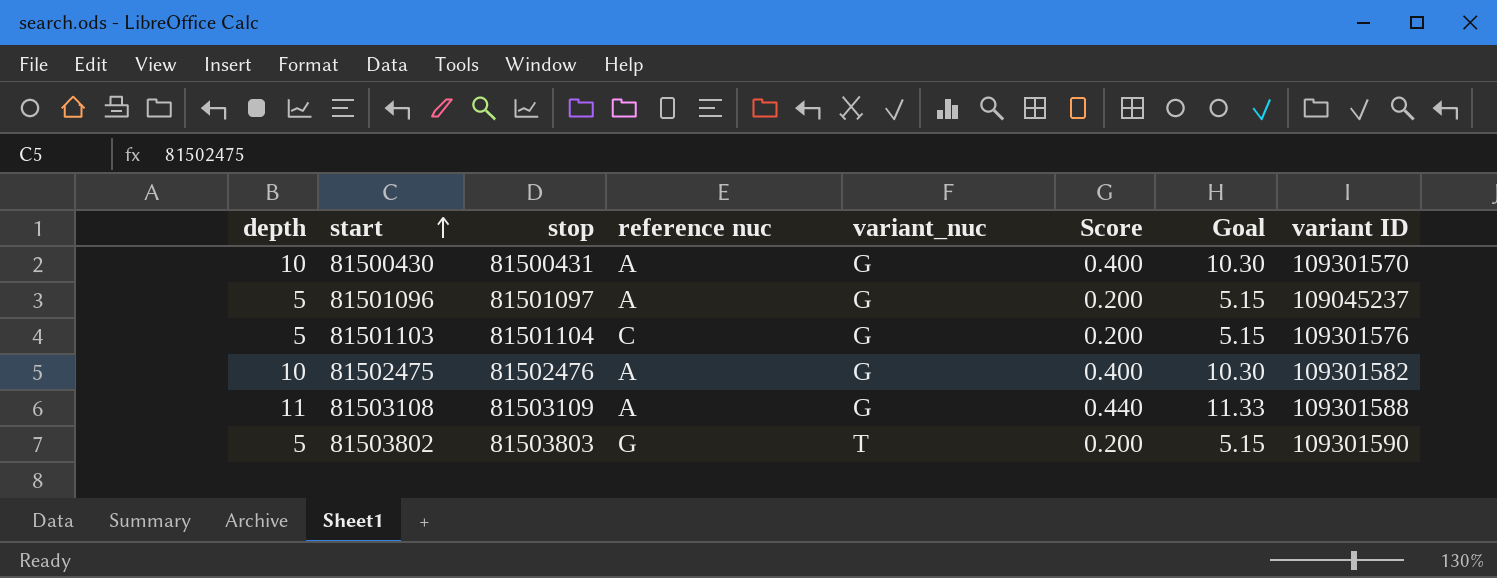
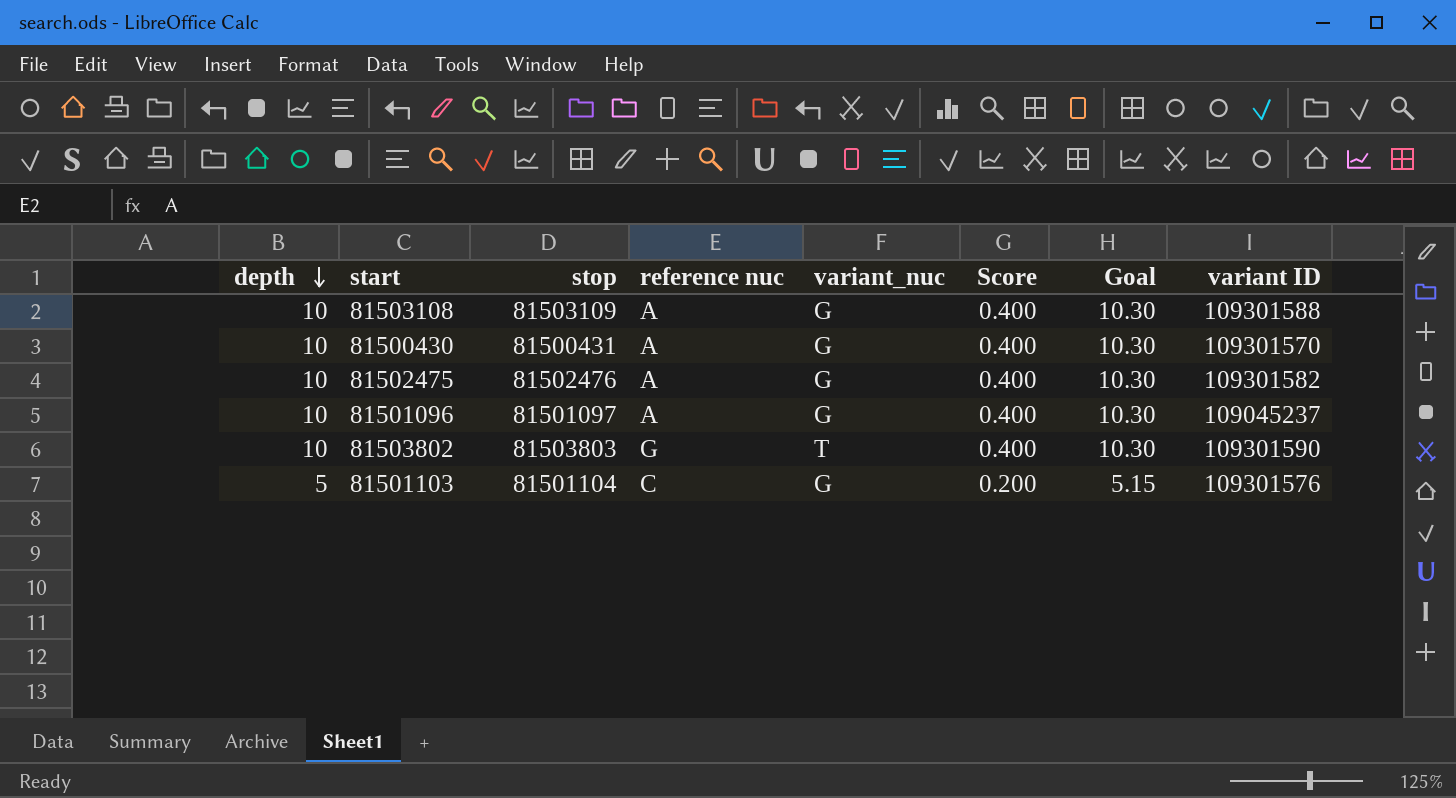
row order: start ascending -> depth descending
81503108 | depth: 11 -> 10
81503108 | Score: 0.440 -> 0.400
81503108 | Goal: 11.33 -> 10.30
81501096 | depth: 5 -> 10
81501096 | Score: 0.200 -> 0.400
81501096 | Goal: 5.15 -> 10.30
81503802 | depth: 5 -> 10
81503802 | Score: 0.200 -> 0.400
81503802 | Goal: 5.15 -> 10.30

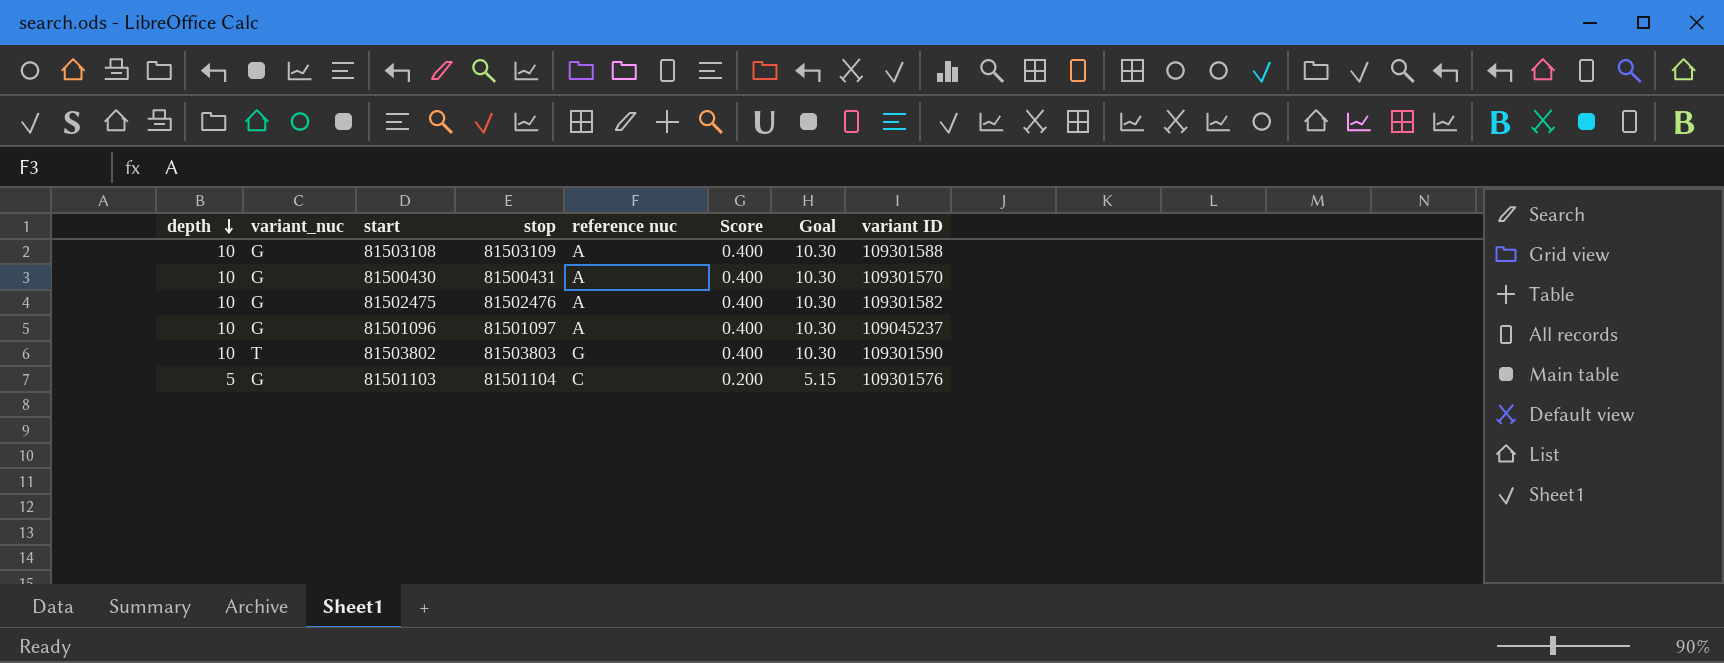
column variant_nuc | position: 5 -> 2

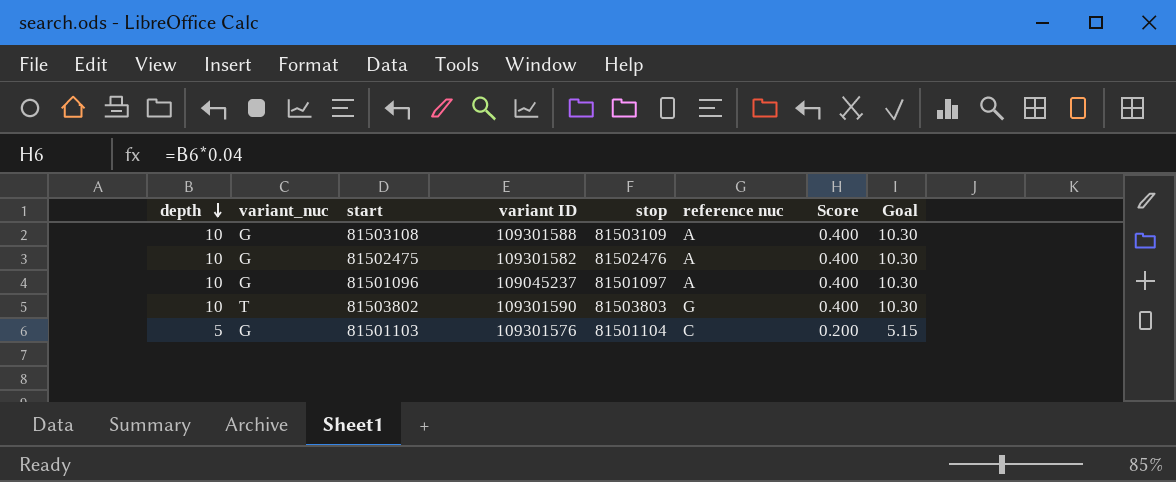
column variant ID | position: 8 -> 4
row 81500430: 10 | G | 81500431 | A | 0.400 | 10.30 | 109301570 -> none

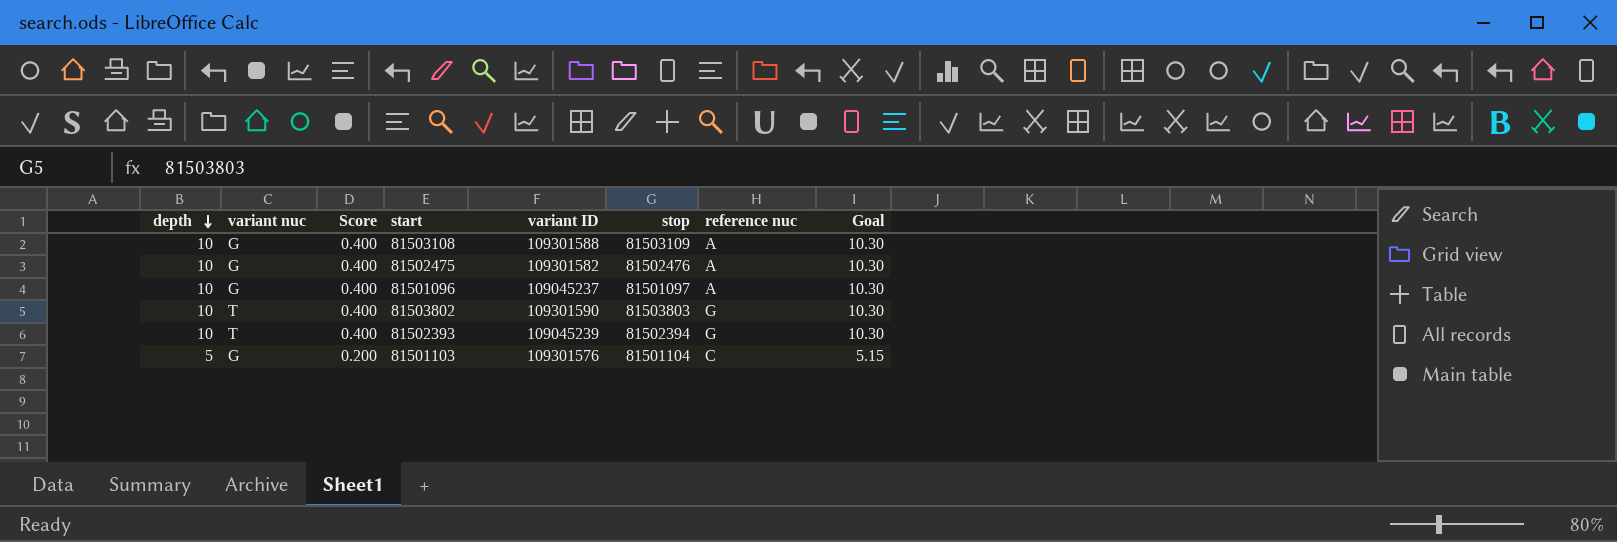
column name: variant_nuc -> variant nuc
column Score | position: 7 -> 3
row 81502393: none -> 10 | T | 0.400 | 109045239 | 81502394 | G | 10.30

